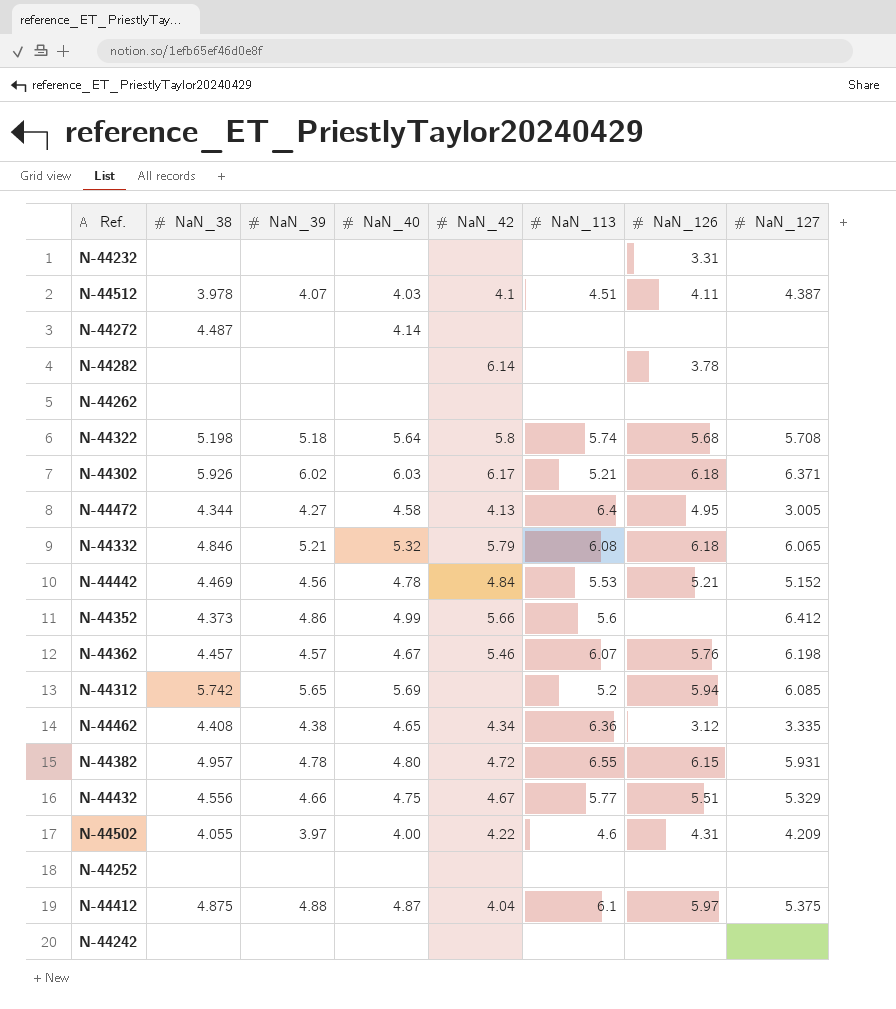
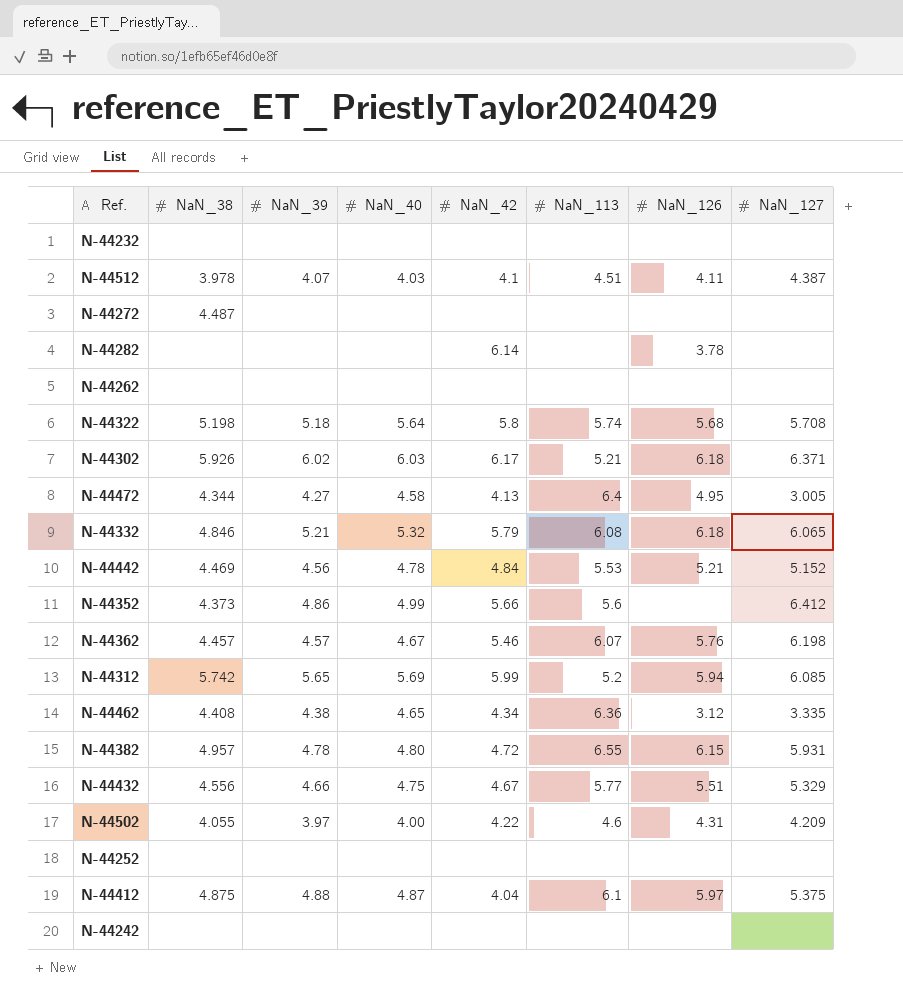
N-44232 | NaN_126: 3.31 -> none
N-44272 | NaN_40: 4.14 -> none
N-44312 | NaN_42: none -> 5.99

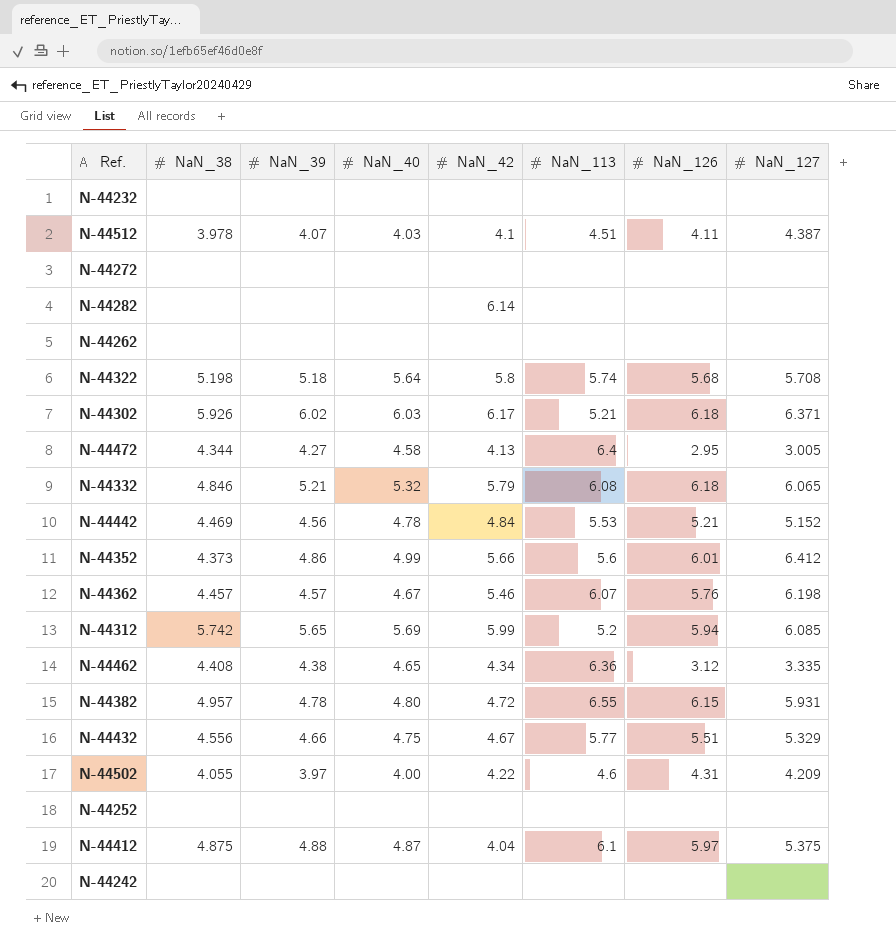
N-44272 | NaN_38: 4.487 -> none
N-44282 | NaN_126: 3.78 -> none
N-44472 | NaN_126: 4.95 -> 2.95
N-44352 | NaN_126: none -> 6.01

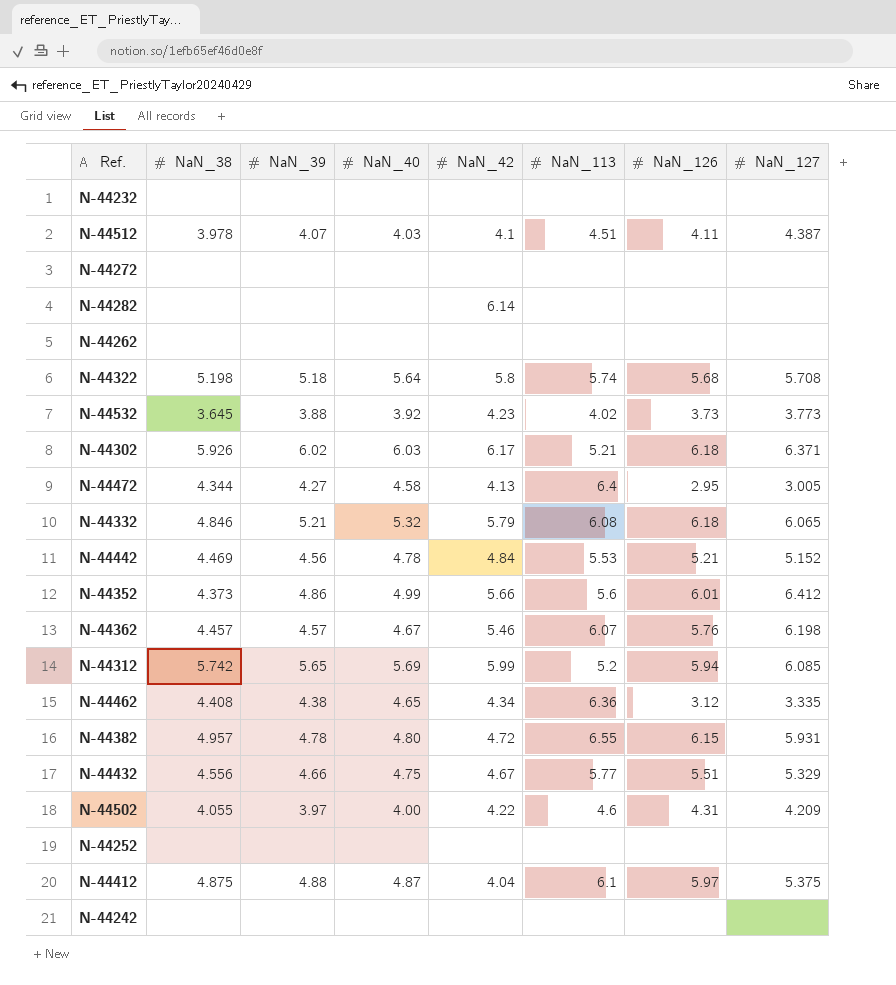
row N-44532: none -> 3.645 | 3.88 | 3.92 | 4.23 | 4.02 | 3.73 | 3.773

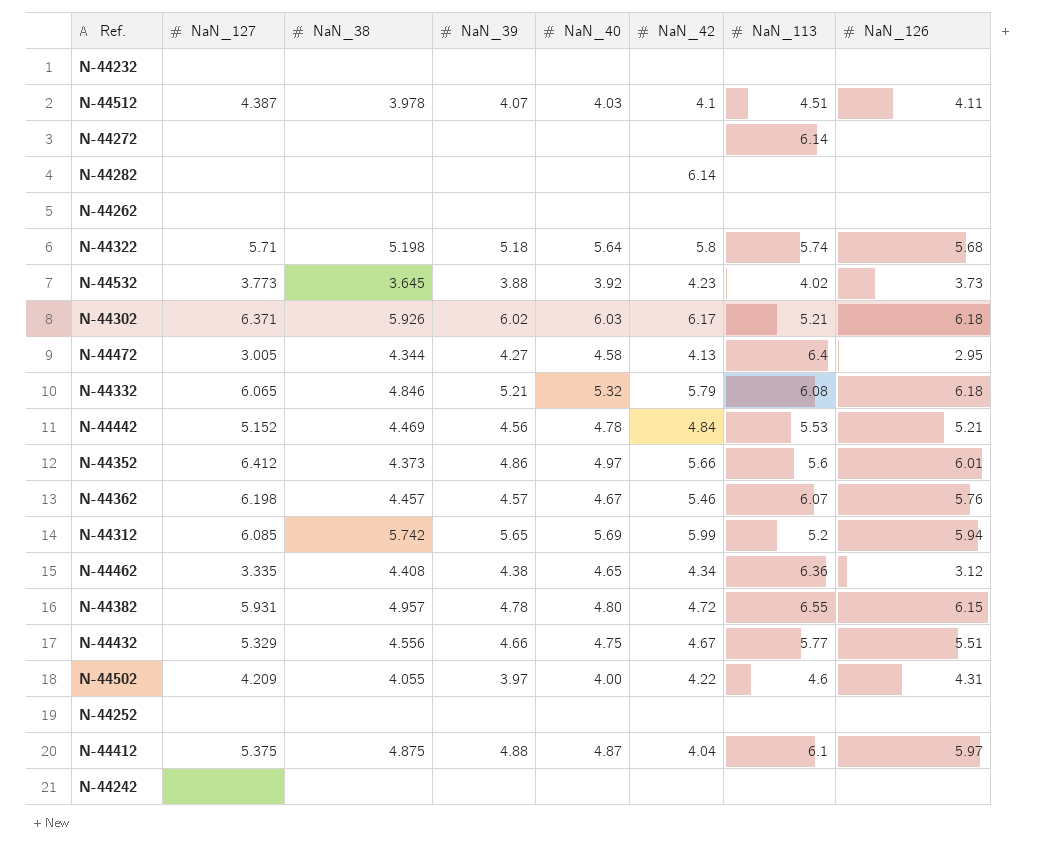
column NaN_127 | position: 8 -> 2
N-44272 | NaN_113: none -> 6.14
N-44322 | NaN_127: 5.708 -> 5.71
N-44352 | NaN_40: 4.99 -> 4.97

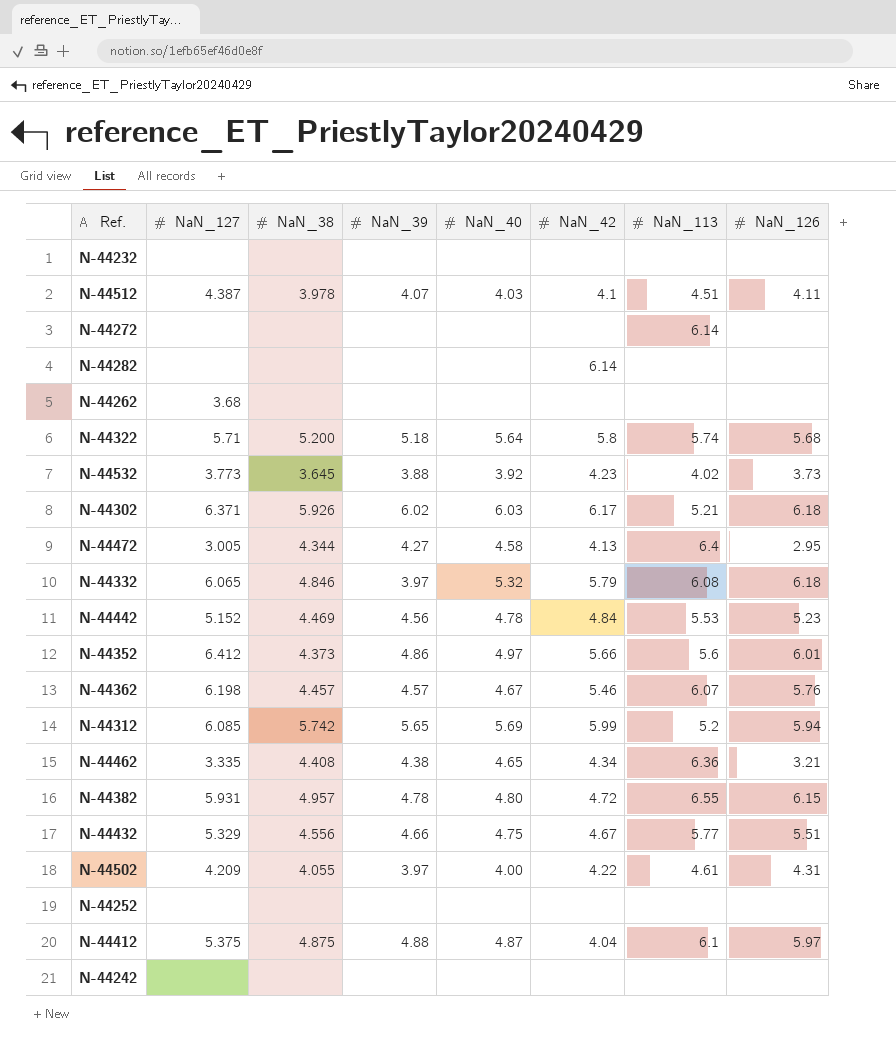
N-44262 | NaN_127: none -> 3.68
N-44322 | NaN_38: 5.198 -> 5.200
N-44332 | NaN_39: 5.21 -> 3.97
N-44442 | NaN_126: 5.21 -> 5.23
N-44462 | NaN_126: 3.12 -> 3.21
N-44502 | NaN_113: 4.6 -> 4.61

